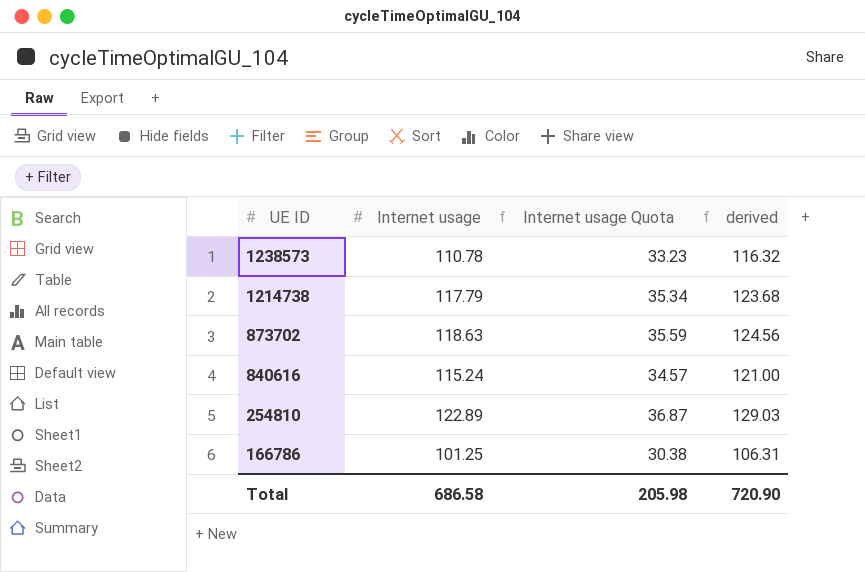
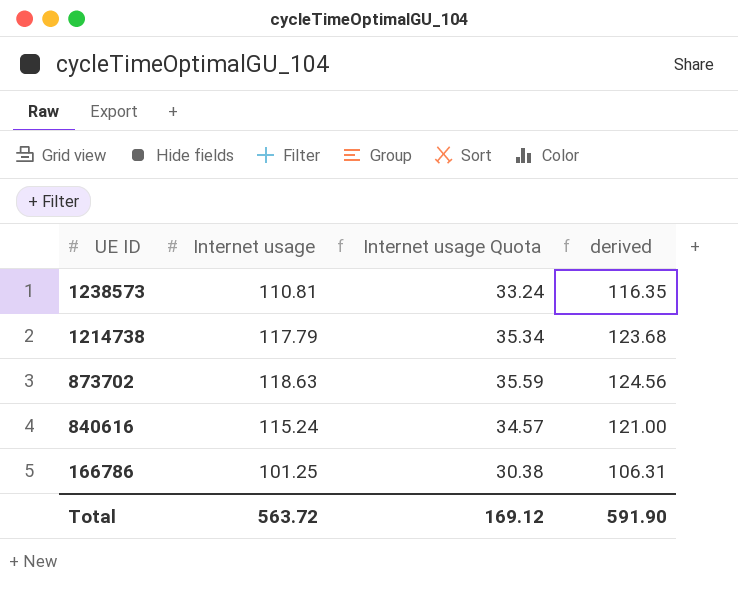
row 254810: 122.89 | 36.87 | 129.03 -> none
1238573 | Internet usage: 110.78 -> 110.81
1238573 | Internet usage Quota: 33.23 -> 33.24
1238573 | derived: 116.32 -> 116.35
Total | Internet usage: 686.58 -> 563.72
Total | Internet usage Quota: 205.98 -> 169.12
Total | derived: 720.90 -> 591.90

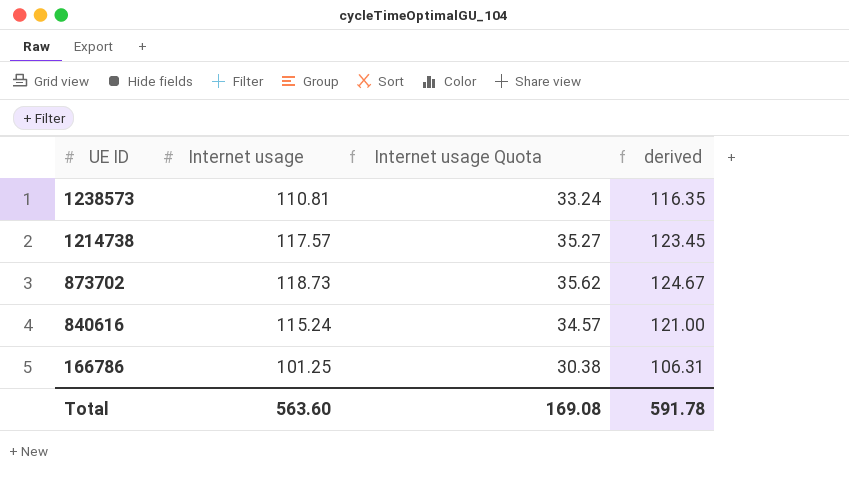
1214738 | Internet usage: 117.79 -> 117.57
1214738 | Internet usage Quota: 35.34 -> 35.27
1214738 | derived: 123.68 -> 123.45
873702 | Internet usage: 118.63 -> 118.73
873702 | Internet usage Quota: 35.59 -> 35.62
873702 | derived: 124.56 -> 124.67
Total | Internet usage: 563.72 -> 563.60
Total | Internet usage Quota: 169.12 -> 169.08
Total | derived: 591.90 -> 591.78

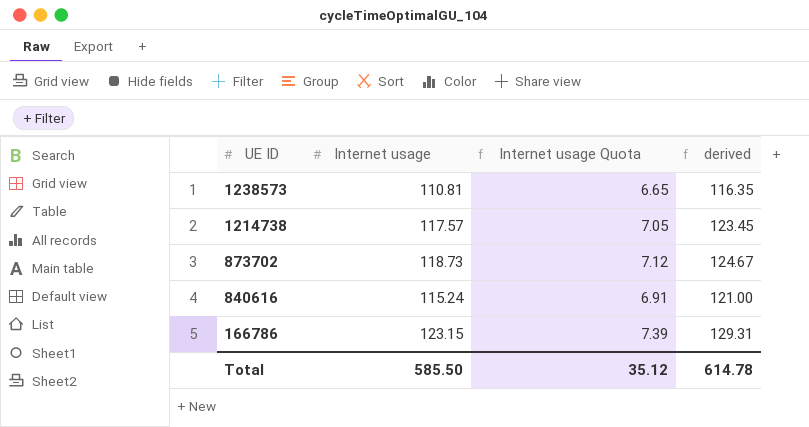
column Internet usage Quota | formula: [Internet usage] * 0.3 -> [Internet usage] * 0.06
166786 | Internet usage: 101.25 -> 123.15
166786 | derived: 106.31 -> 129.31
Total | Internet usage: 563.60 -> 585.50
Total | Internet usage Quota: 169.08 -> 35.12
Total | derived: 591.78 -> 614.78

